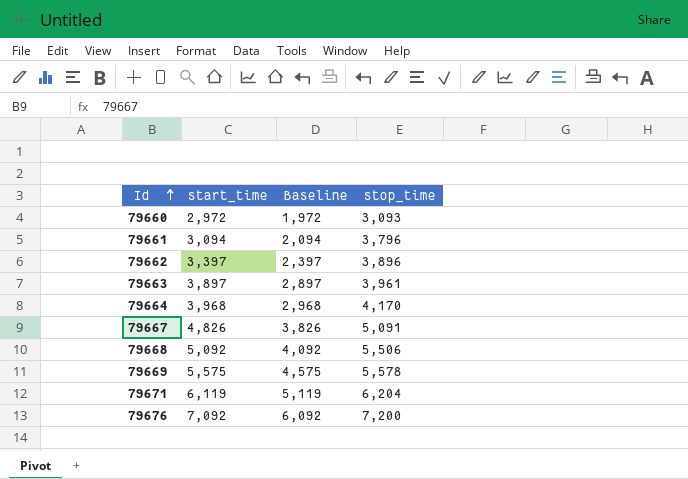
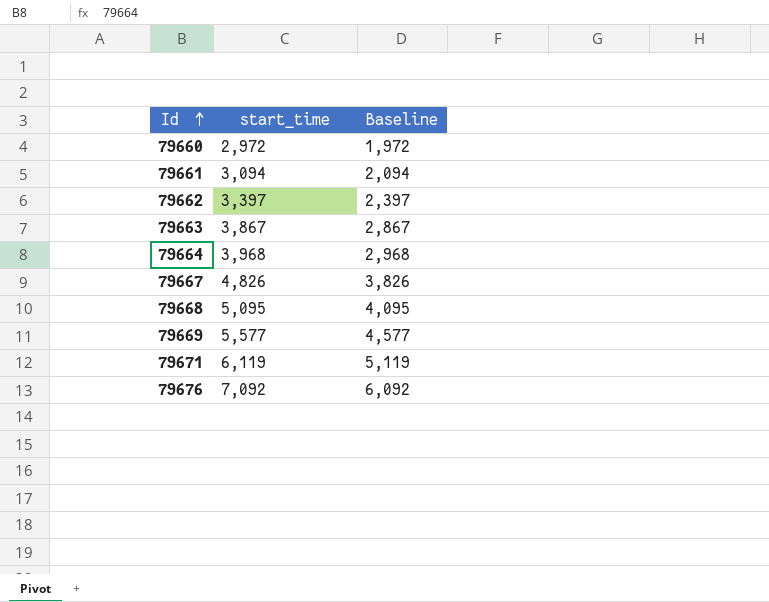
column stop_time | position: 4 -> none
79663 | start_time: 3,897 -> 3,867
79663 | Baseline: 2,897 -> 2,867
79668 | start_time: 5,092 -> 5,095
79668 | Baseline: 4,092 -> 4,095
79669 | start_time: 5,575 -> 5,577
79669 | Baseline: 4,575 -> 4,577

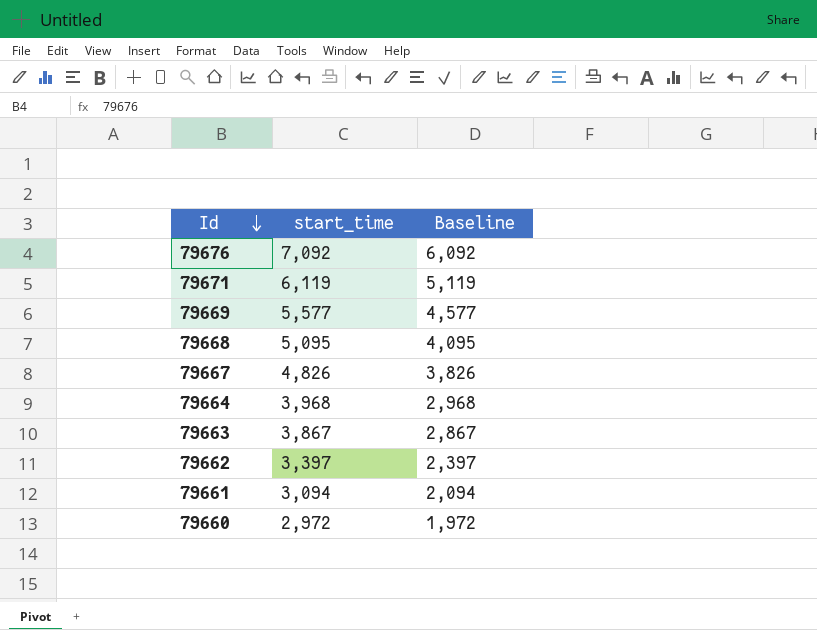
row order: Id ascending -> Id descending

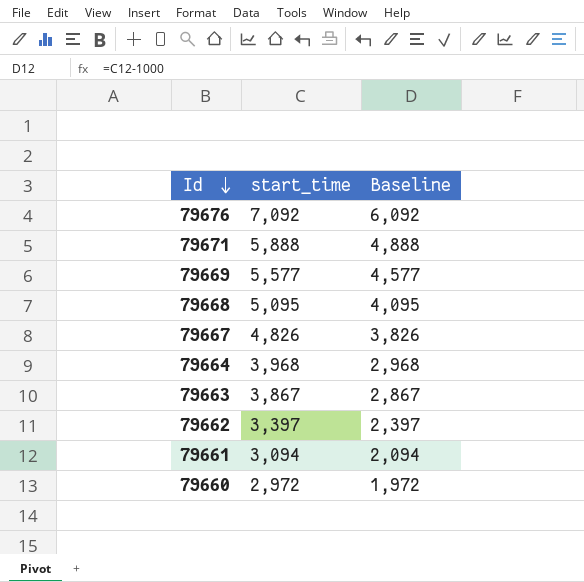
79671 | start_time: 6,119 -> 5,888
79671 | Baseline: 5,119 -> 4,888

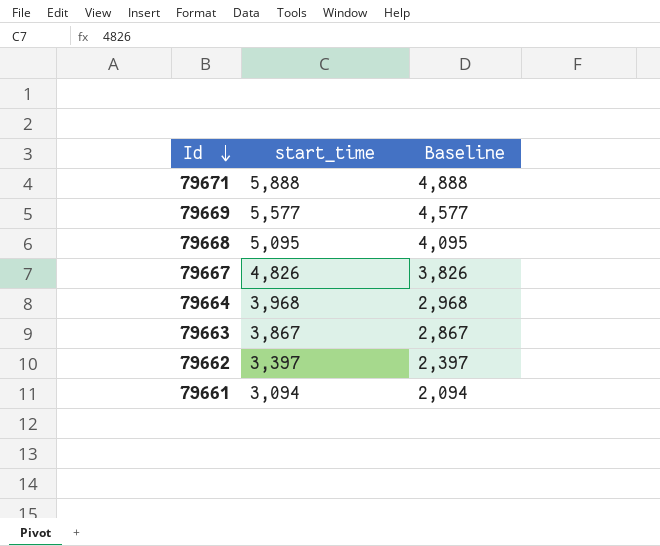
row 79676: 7,092 | 6,092 -> none
row 79660: 2,972 | 1,972 -> none

